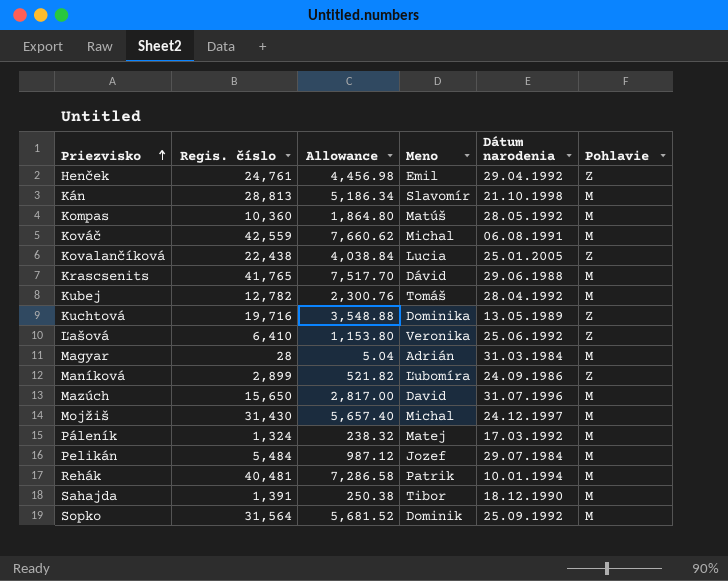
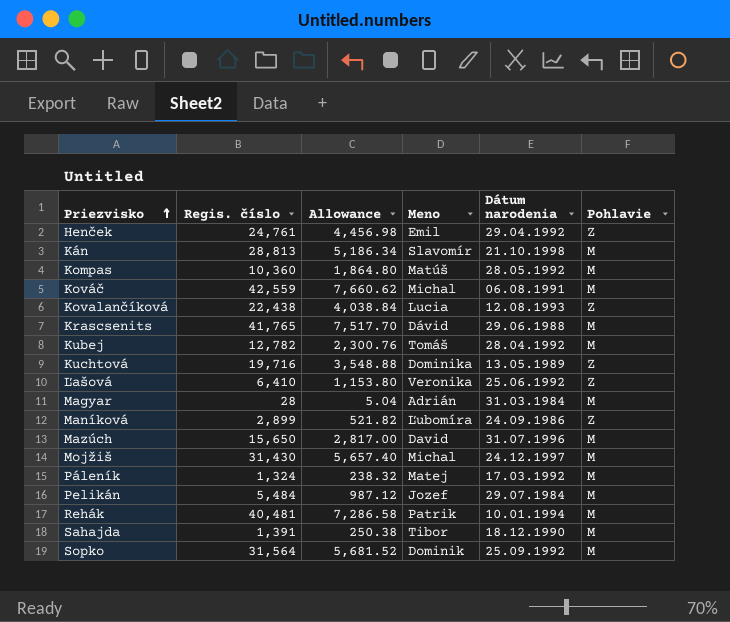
Kovalančíková | Dátum narodenia: 25.01.2005 -> 12.08.1993

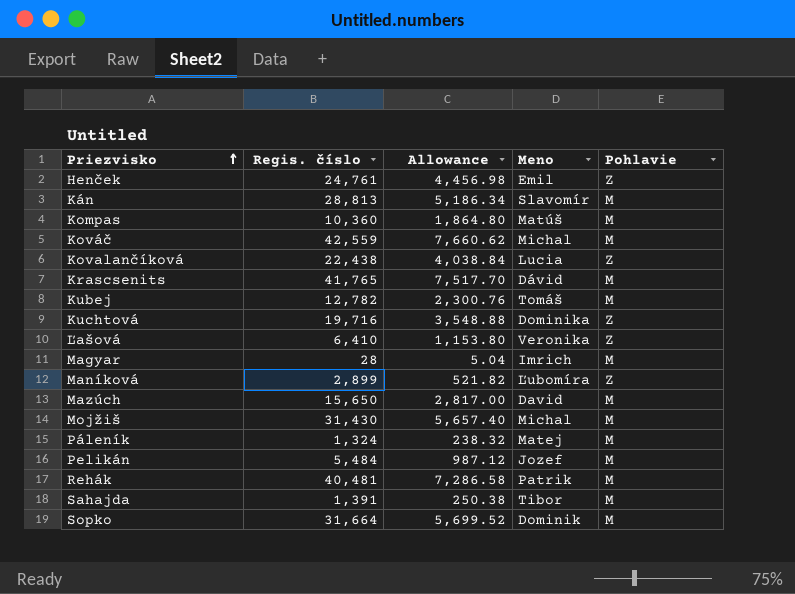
column Dátum narodenia | position: 5 -> none
Magyar | Meno: Adrián -> Imrich
Sopko | Regis. číslo: 31,564 -> 31,664
Sopko | Allowance: 5,681.52 -> 5,699.52

